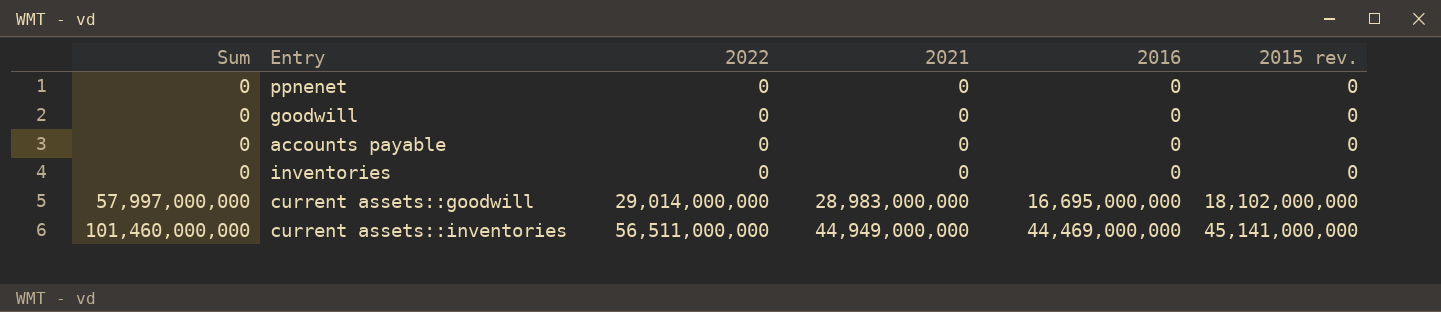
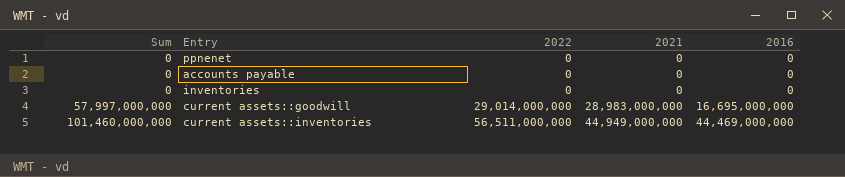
column 2015 rev. | position: 6 -> none
row goodwill: 0 | 0 | 0 | 0 | 0 -> none

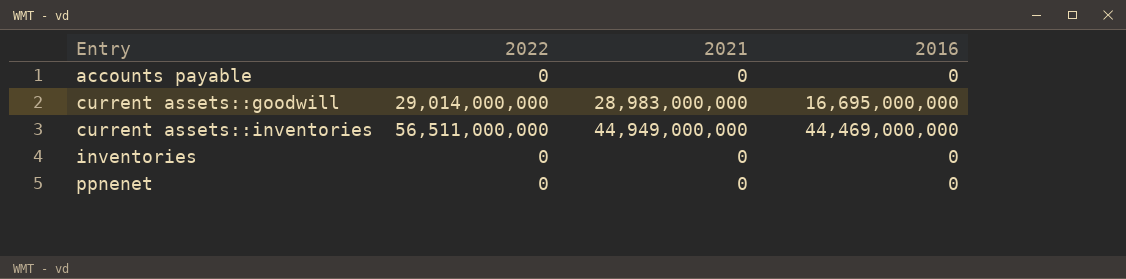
row order: Sum ascending -> Entry ascending
column Sum | formula: [2022] + [2021] -> none

